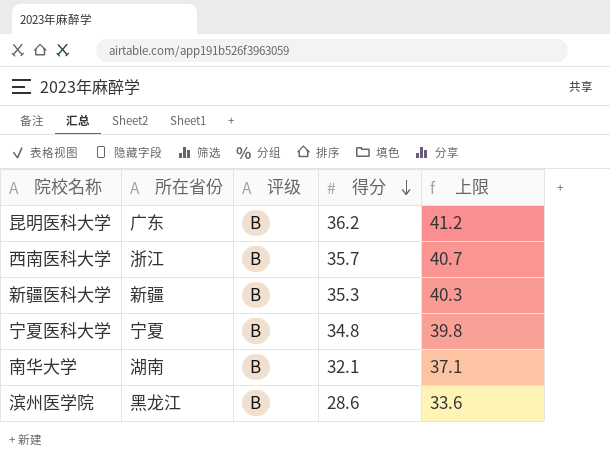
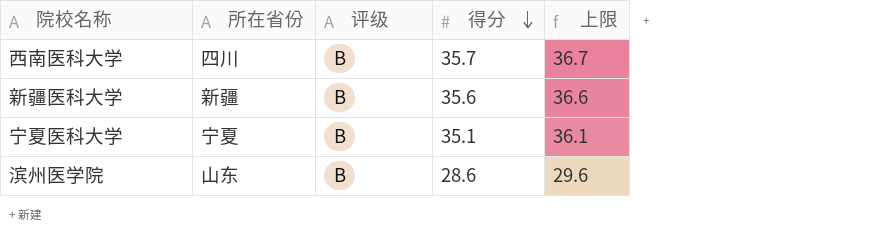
column 上限 | formula: [得分] + 5 -> [得分] + 1
row 昆明医科大学: 广东 | B | 36.2 | 41.2 -> none
row 南华大学: 湖南 | B | 32.1 | 37.1 -> none
西南医科大学 | 所在省份: 浙江 -> 四川
新疆医科大学 | 得分: 35.3 -> 35.6
宁夏医科大学 | 得分: 34.8 -> 35.1
滨州医学院 | 所在省份: 黑龙江 -> 山东

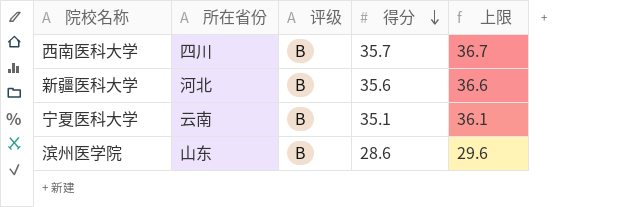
新疆医科大学 | 所在省份: 新疆 -> 河北
宁夏医科大学 | 所在省份: 宁夏 -> 云南

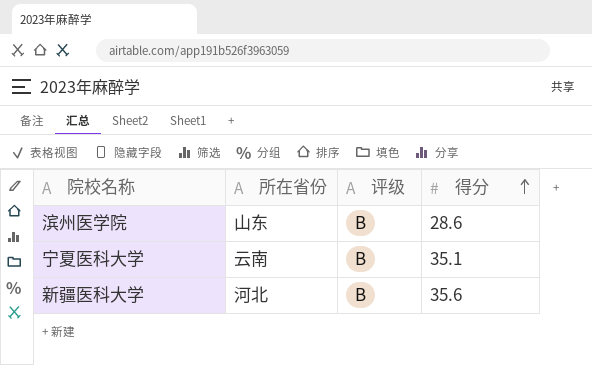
row order: 得分 descending -> 得分 ascending
column 上限 | formula: [得分] + 1 -> none
row 西南医科大学: 四川 | B | 35.7 | 36.7 -> none

